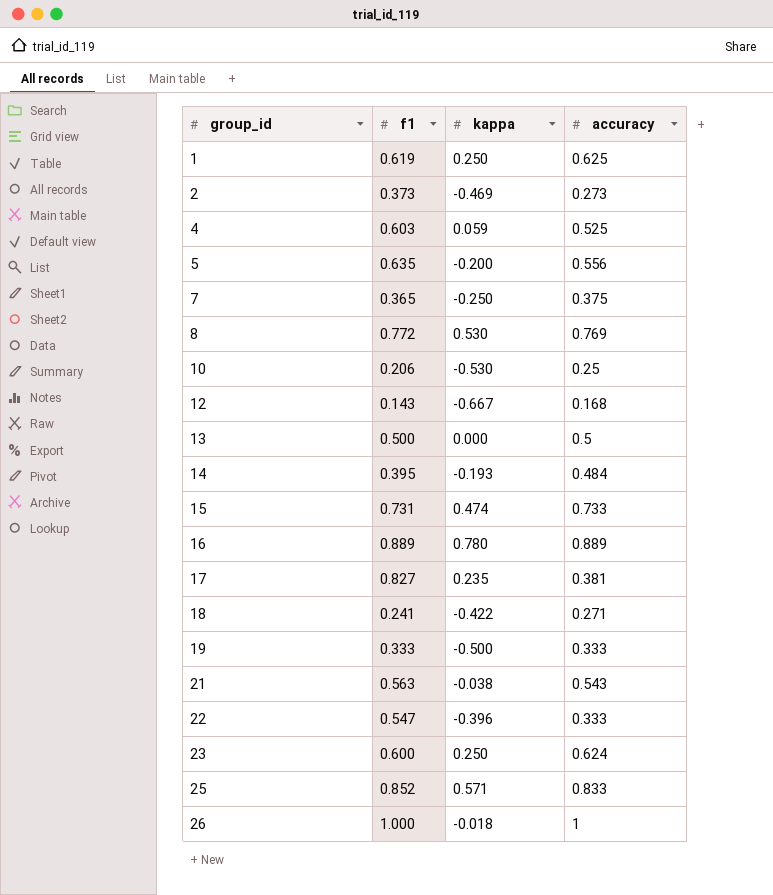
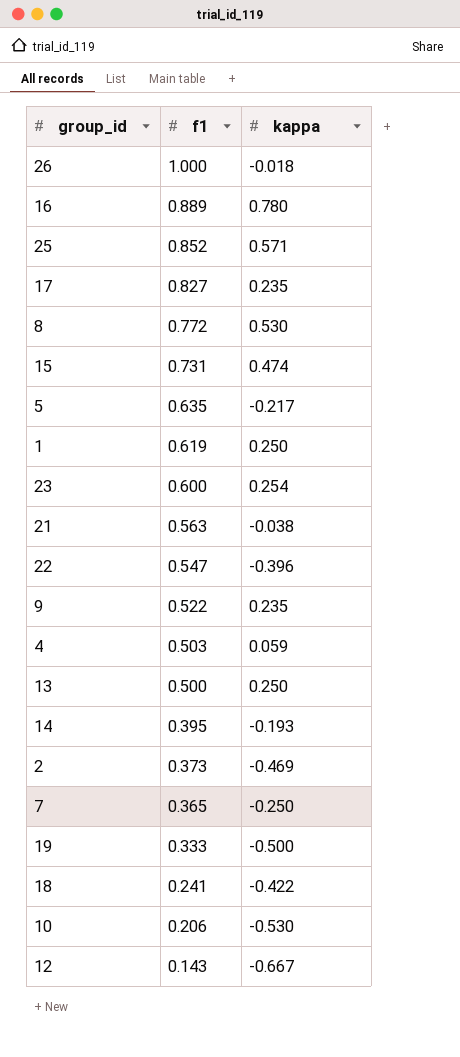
row order: group_id ascending -> f1 descending
column accuracy | position: 4 -> none
5 | kappa: -0.200 -> -0.217
23 | kappa: 0.250 -> 0.254
row 9: none -> 0.522 | 0.235
4 | f1: 0.603 -> 0.503
13 | kappa: 0.000 -> 0.250

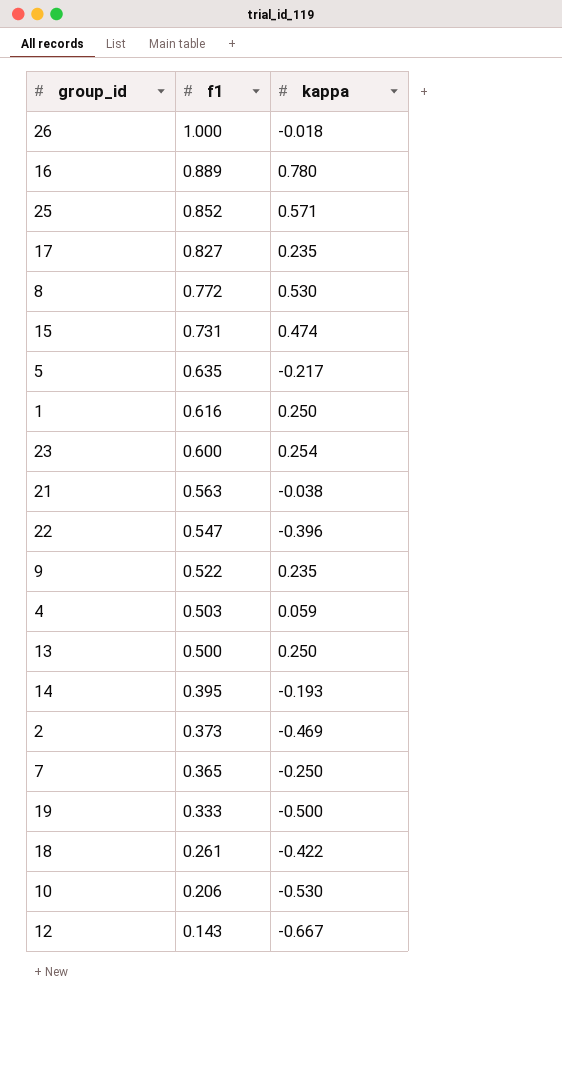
1 | f1: 0.619 -> 0.616
18 | f1: 0.241 -> 0.261

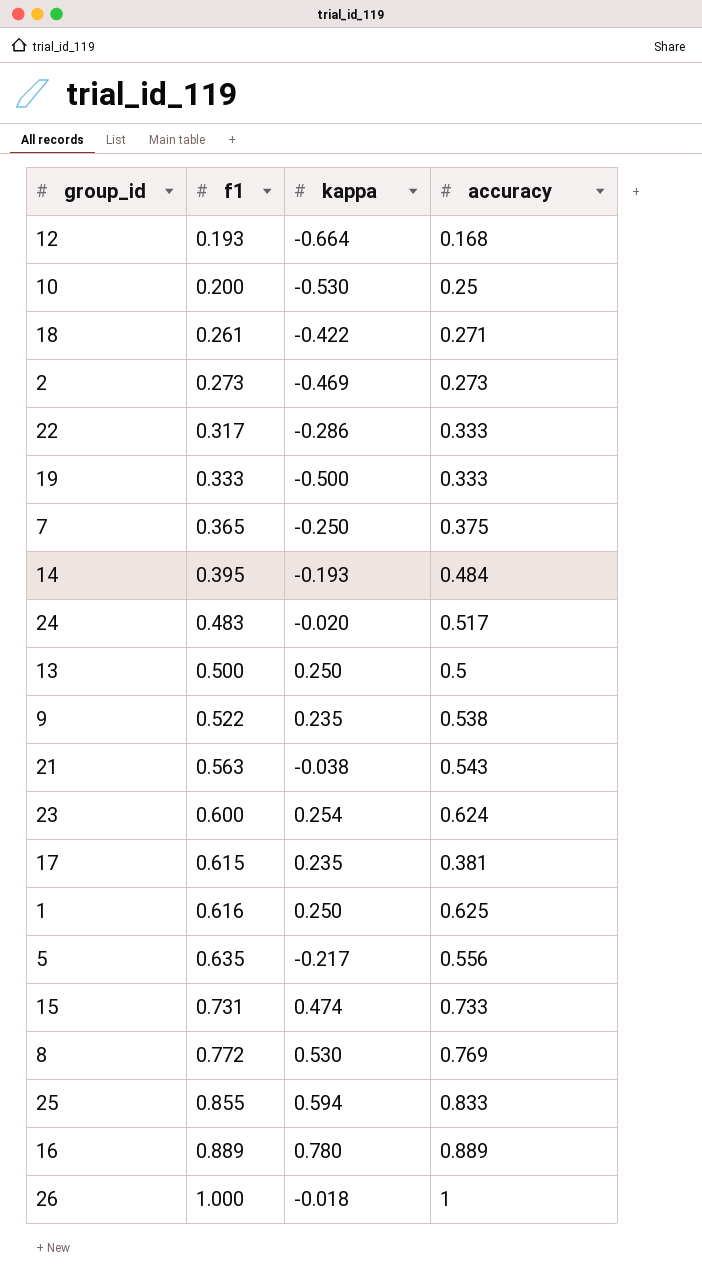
row order: f1 descending -> f1 ascending
column accuracy | position: none -> 4
row 4: 0.503 | 0.059 -> none
12 | f1: 0.143 -> 0.193
12 | kappa: -0.667 -> -0.664
10 | f1: 0.206 -> 0.200
2 | f1: 0.373 -> 0.273
22 | f1: 0.547 -> 0.317
22 | kappa: -0.396 -> -0.286
row 24: none -> 0.483 | -0.020 | 0.517
17 | f1: 0.827 -> 0.615
25 | f1: 0.852 -> 0.855
25 | kappa: 0.571 -> 0.594

